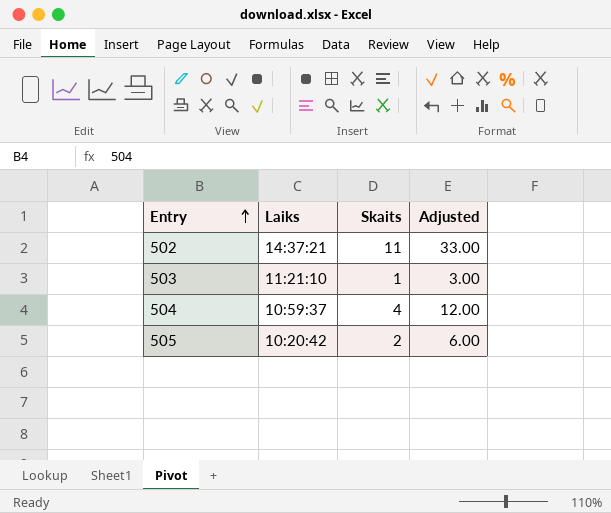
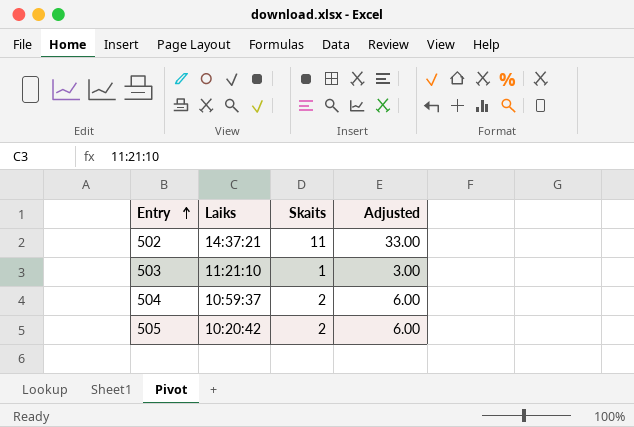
504 | Skaits: 4 -> 2
504 | Adjusted: 12.00 -> 6.00

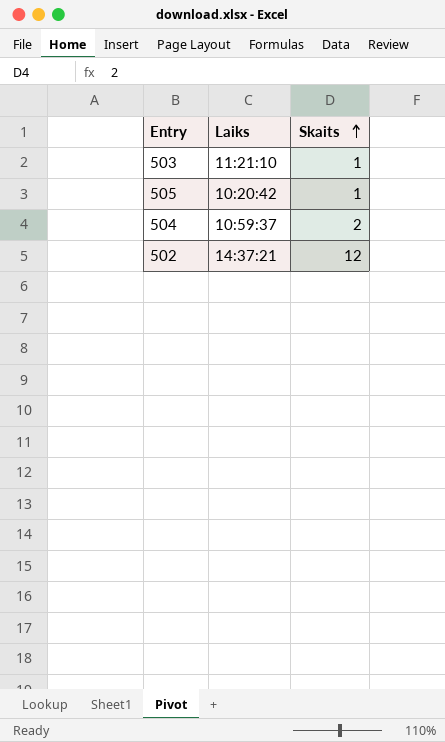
row order: Entry ascending -> Skaits ascending
column Adjusted | formula: [Skaits] * 3 -> none
505 | Skaits: 2 -> 1
502 | Skaits: 11 -> 12

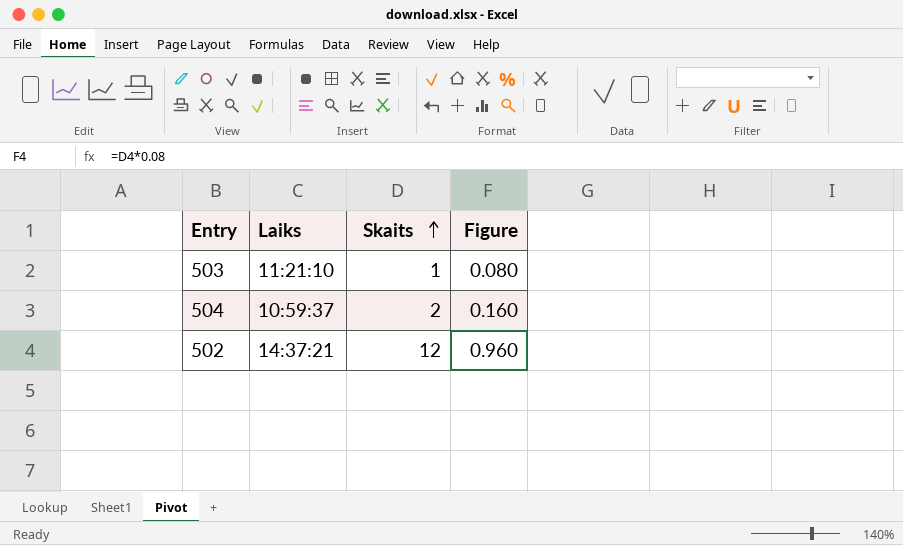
column Figure | formula: none -> [Skaits] * 0.08
row 505: 10:20:42 | 1 -> none

